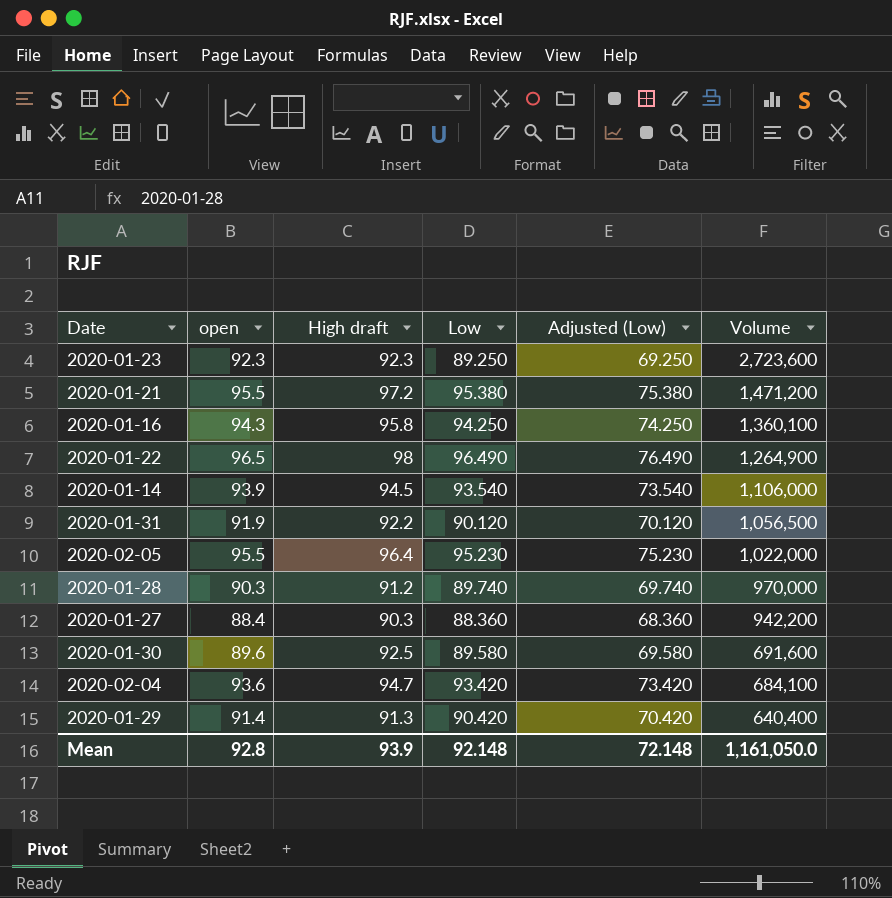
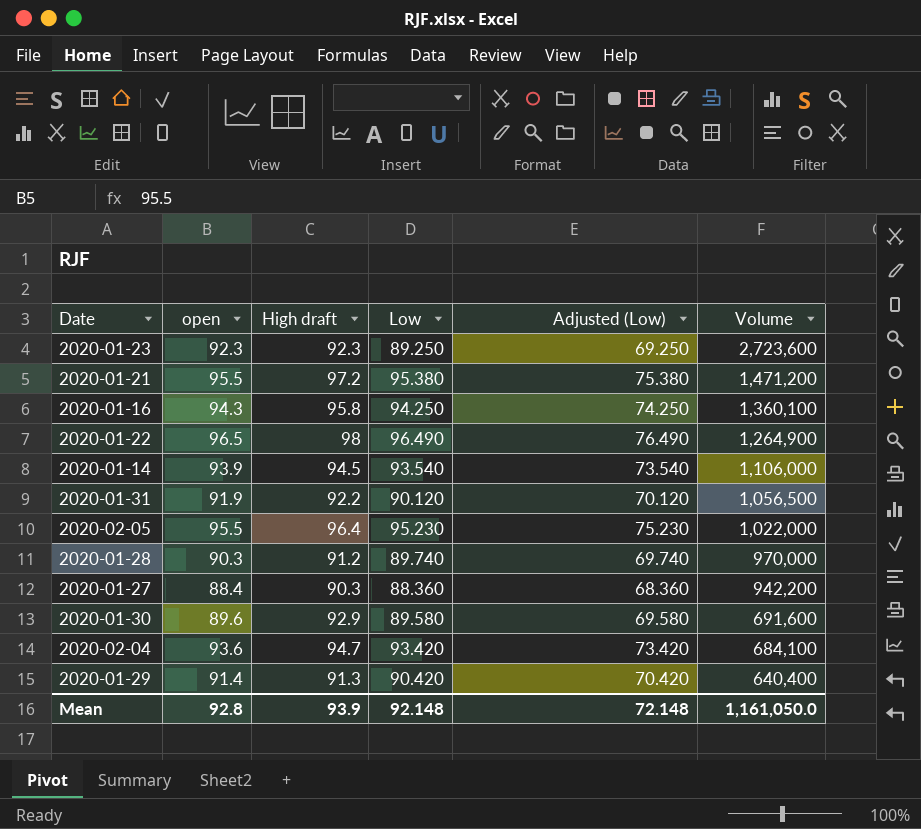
2020-01-30 | High draft: 92.5 -> 92.9

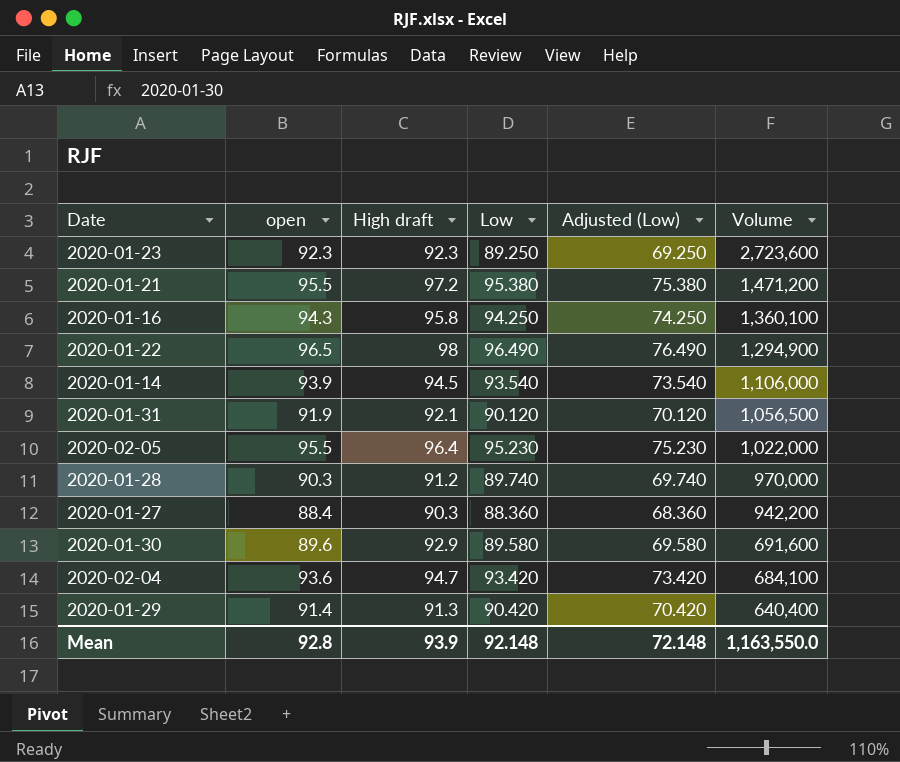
2020-01-22 | Volume: 1,264,900 -> 1,294,900
2020-01-31 | High draft: 92.2 -> 92.1
Mean | Volume: 1,161,050.0 -> 1,163,550.0

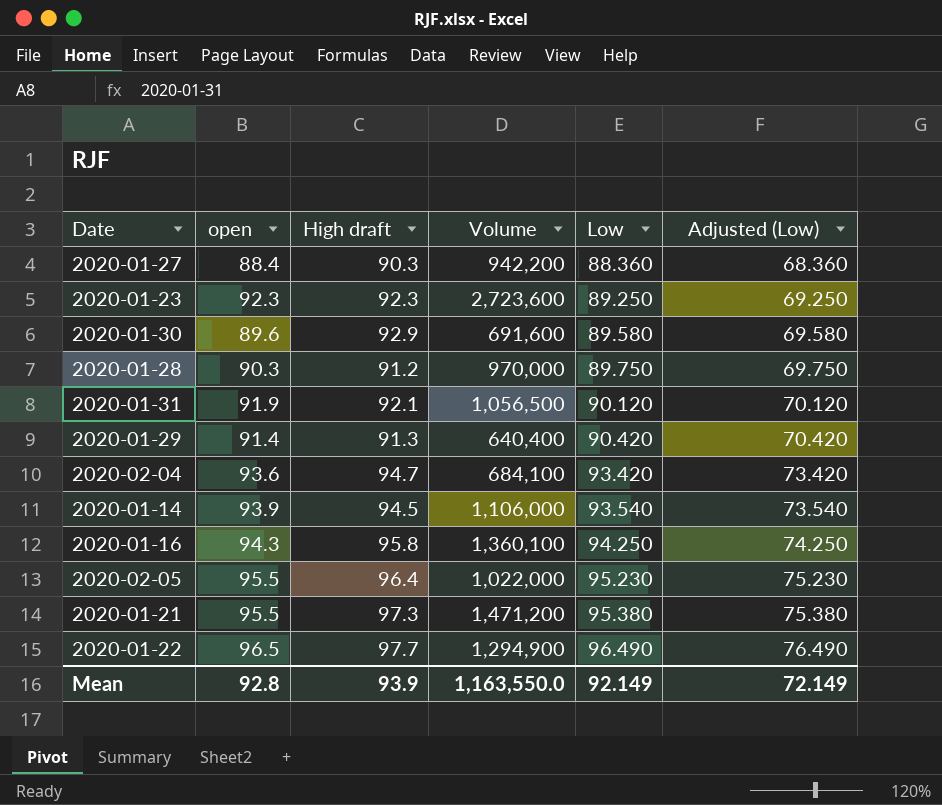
row order: Volume descending -> Low ascending
column Volume | position: 6 -> 4
2020-01-28 | Low: 89.740 -> 89.750
2020-01-28 | Adjusted (Low): 69.740 -> 69.750
2020-01-21 | High draft: 97.2 -> 97.3
2020-01-22 | High draft: 98 -> 97.7
Mean | Low: 92.148 -> 92.149
Mean | Adjusted (Low): 72.148 -> 72.149

